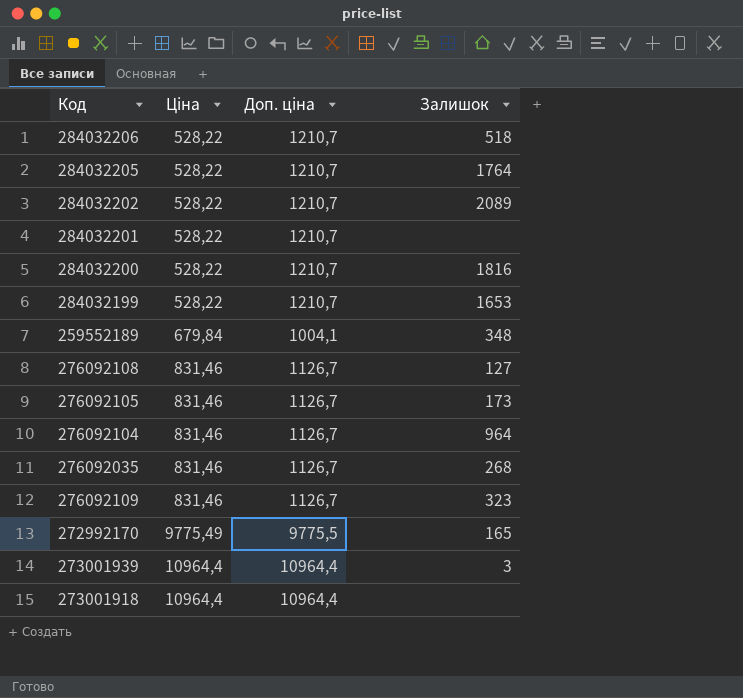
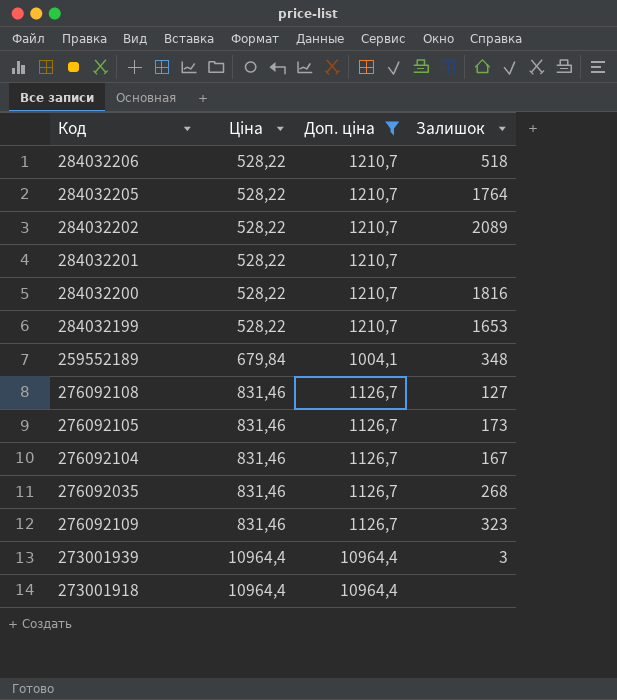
filter: none -> Доп. ціна != 9775,5
276092104 | Залишок: 964 -> 167

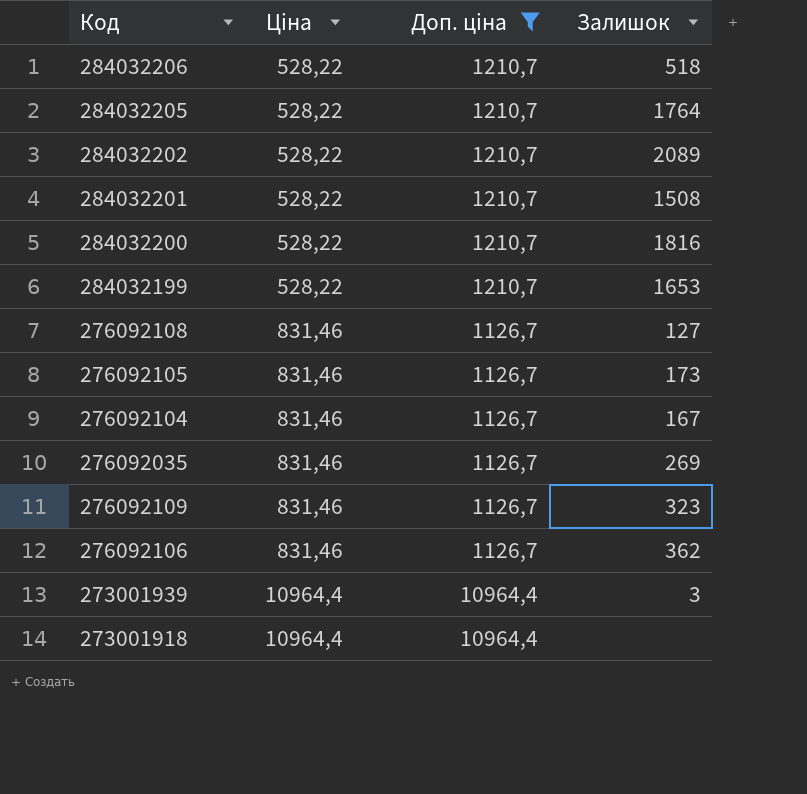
row 259552189: 679,84 | 1004,1 | 348 -> none
284032201 | Залишок: none -> 1508
276092035 | Залишок: 268 -> 269
row 276092106: none -> 831,46 | 1126,7 | 362

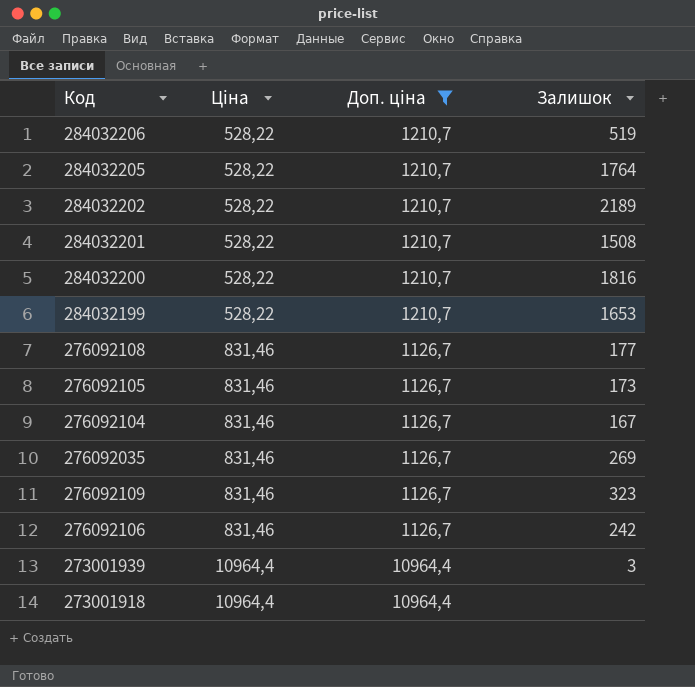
284032206 | Залишок: 518 -> 519
284032202 | Залишок: 2089 -> 2189
276092108 | Залишок: 127 -> 177
276092106 | Залишок: 362 -> 242

